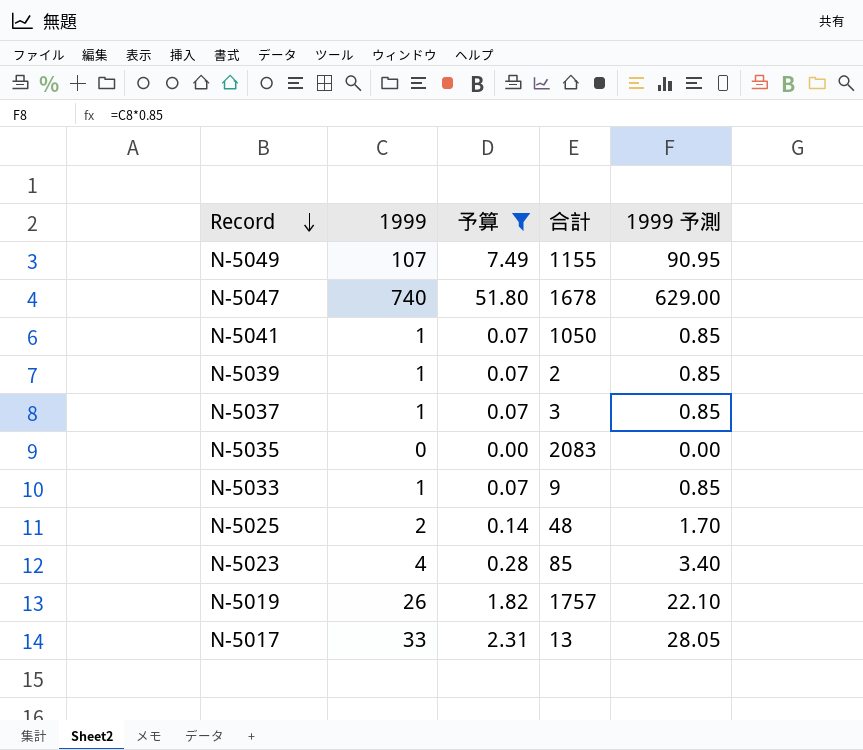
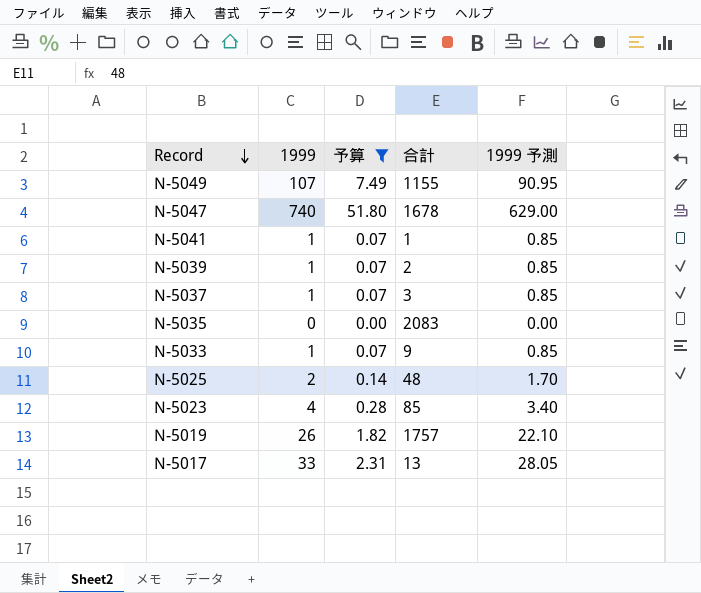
N-5041 | 合計: 1050 -> 1

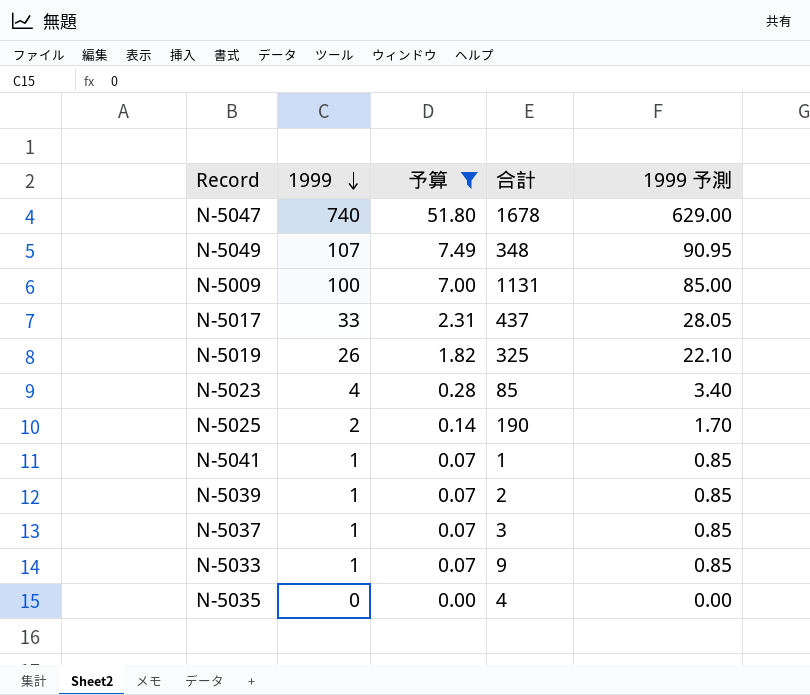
row order: Record descending -> 1999 descending
N-5049 | 合計: 1155 -> 348
row N-5009: none -> 100 | 7.00 | 1131 | 85.00
N-5017 | 合計: 13 -> 437
N-5019 | 合計: 1757 -> 325
N-5025 | 合計: 48 -> 190
N-5035 | 合計: 2083 -> 4

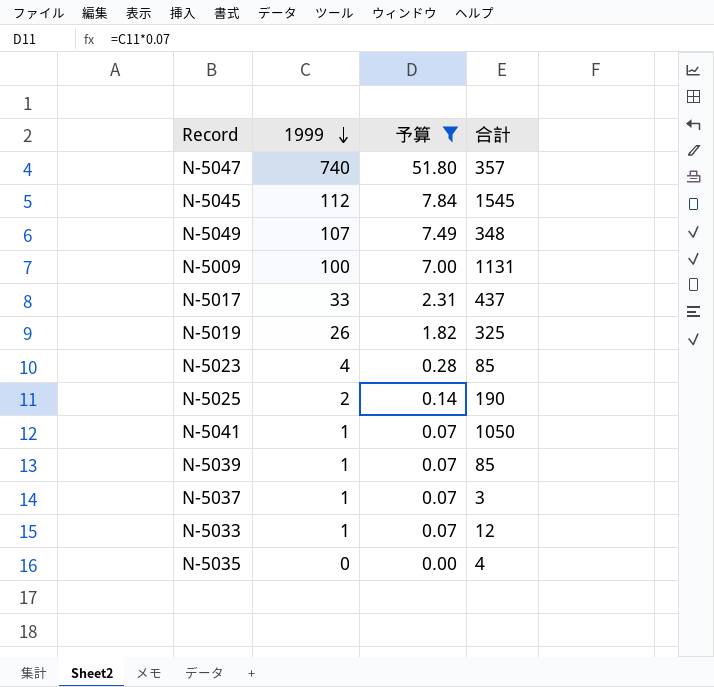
column 1999 予測 | formula: [1999] * 0.85 -> none
N-5047 | 合計: 1678 -> 357
row N-5045: none -> 112 | 7.84 | 1545
N-5041 | 合計: 1 -> 1050
N-5039 | 合計: 2 -> 85
N-5033 | 合計: 9 -> 12

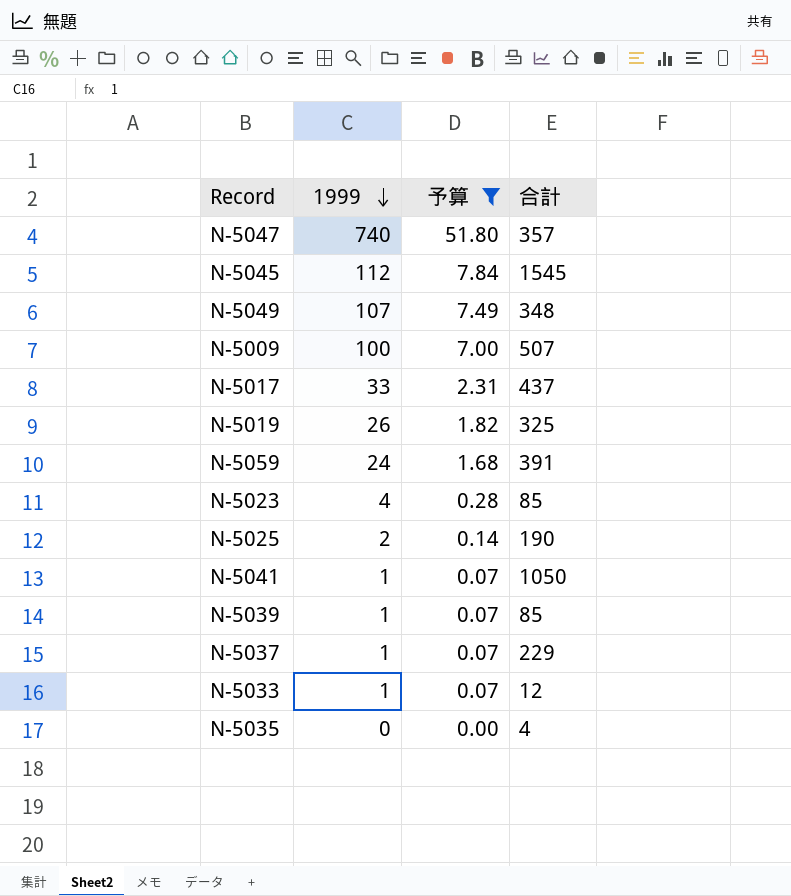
N-5009 | 合計: 1131 -> 507
row N-5059: none -> 24 | 1.68 | 391
N-5037 | 合計: 3 -> 229

